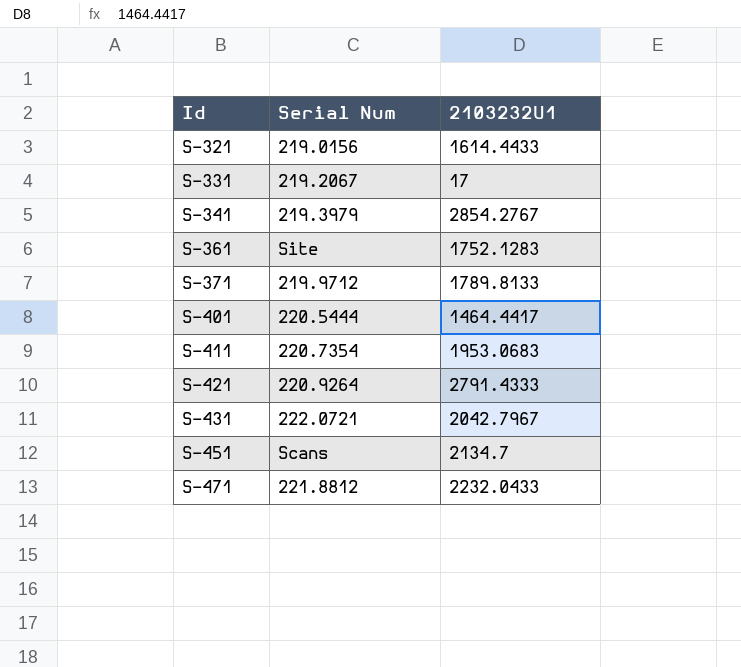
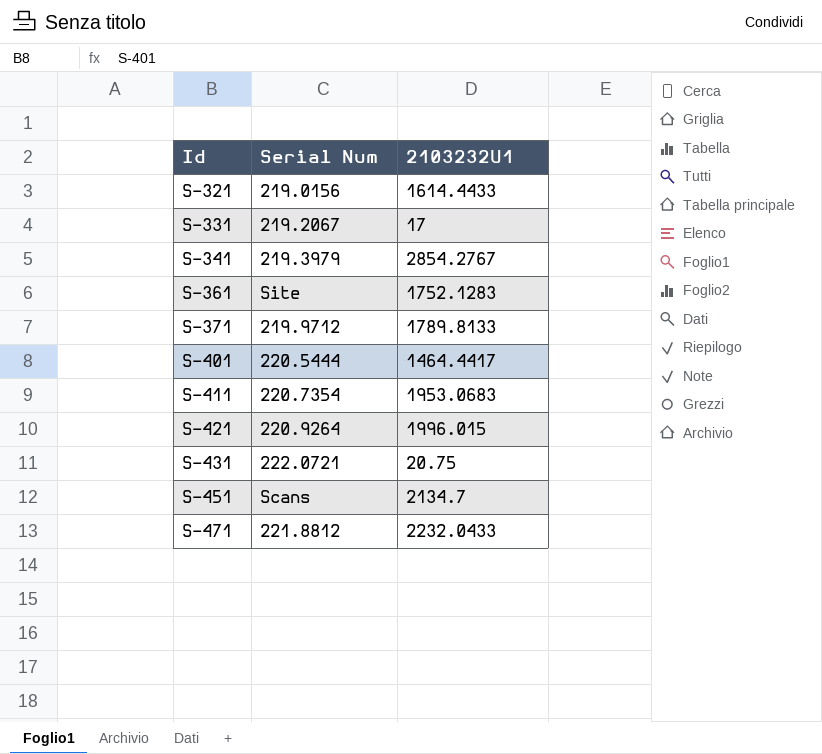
S-421 | 2103232U1: 2791.4333 -> 1996.015
S-431 | 2103232U1: 2042.7967 -> 20.75

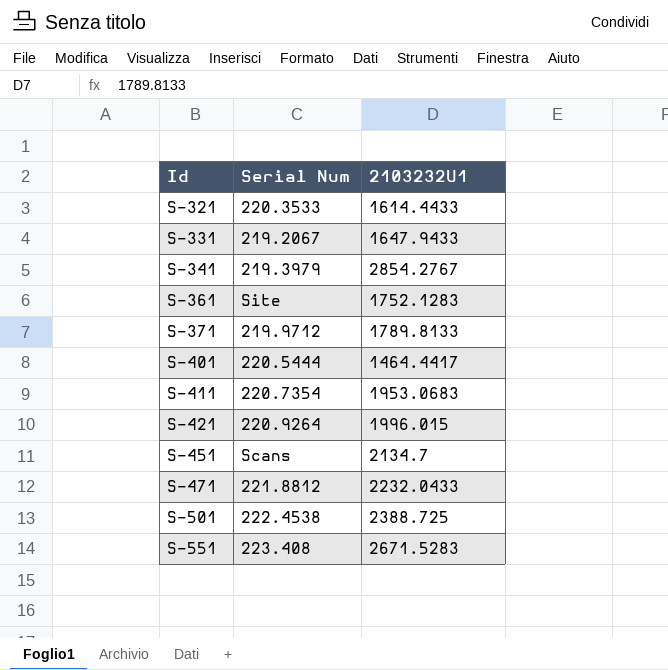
row S-431: 222.0721 | 20.75 -> none
S-321 | Serial Num: 219.0156 -> 220.3533
S-331 | 2103232U1: 17 -> 1647.9433
row S-501: none -> 222.4538 | 2388.725
row S-551: none -> 223.408 | 2671.5283

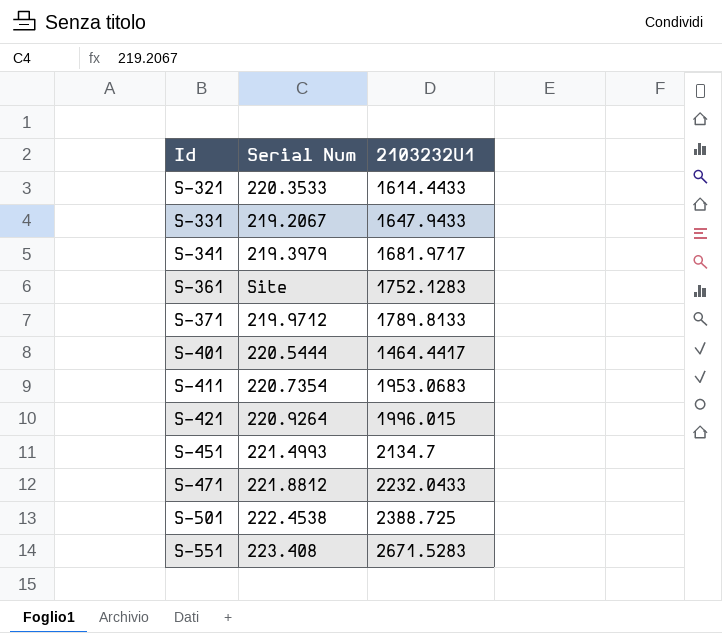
S-341 | 2103232U1: 2854.2767 -> 1681.9717
S-451 | Serial Num: Scans -> 221.4993

